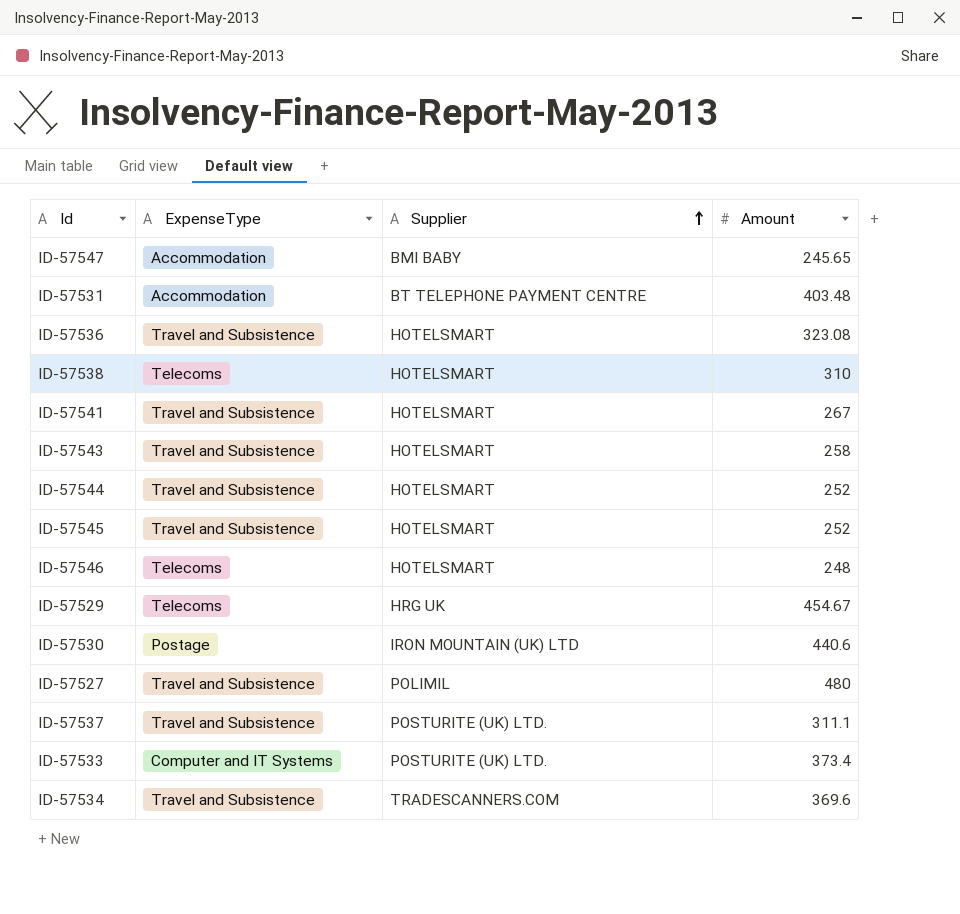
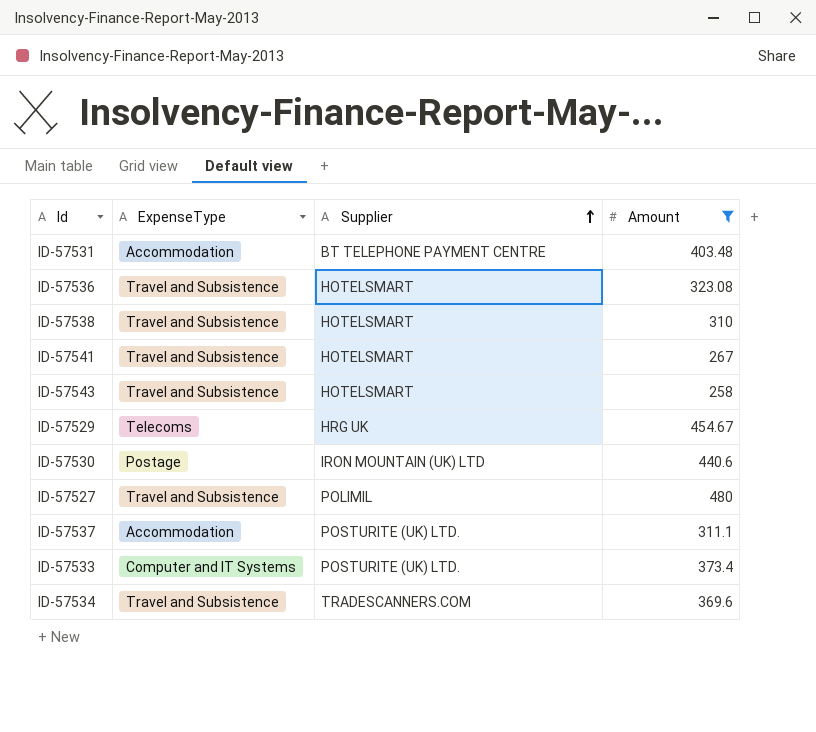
filter: none -> Amount >= 258
ID-57538 | ExpenseType: Telecoms -> Travel and Subsistence
ID-57537 | ExpenseType: Travel and Subsistence -> Accommodation

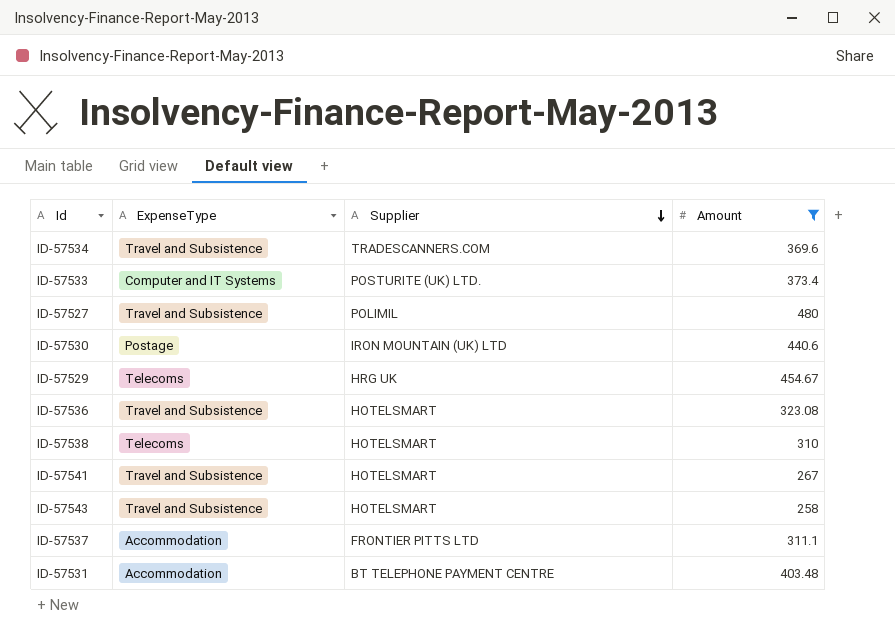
row order: Supplier ascending -> Supplier descending
ID-57538 | ExpenseType: Travel and Subsistence -> Telecoms
ID-57537 | Supplier: POSTURITE (UK) LTD. -> FRONTIER PITTS LTD

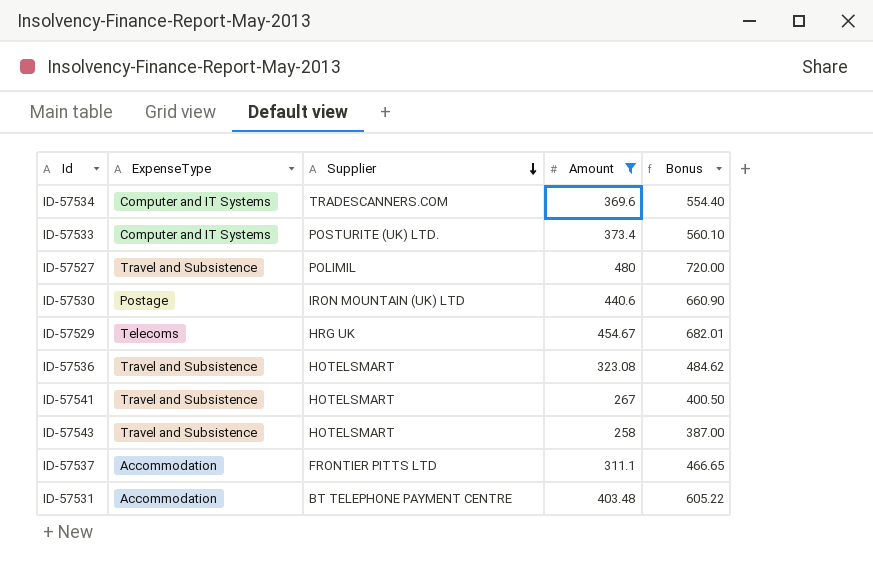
column Bonus | formula: none -> [Amount] * 1.5
row ID-57538: Telecoms | HOTELSMART | 310 -> none
ID-57534 | ExpenseType: Travel and Subsistence -> Computer and IT Systems

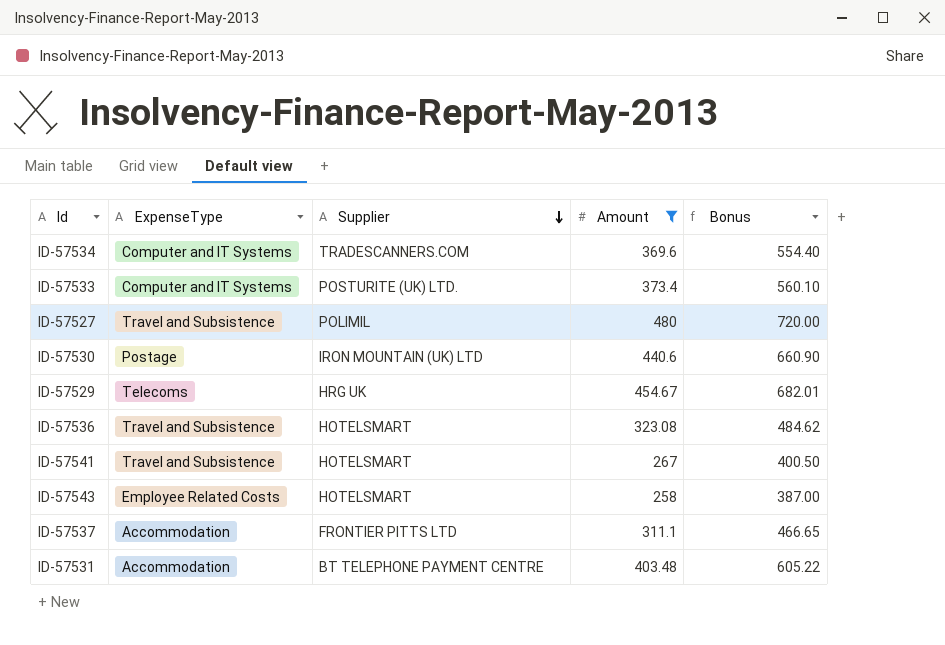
ID-57543 | ExpenseType: Travel and Subsistence -> Employee Related Costs

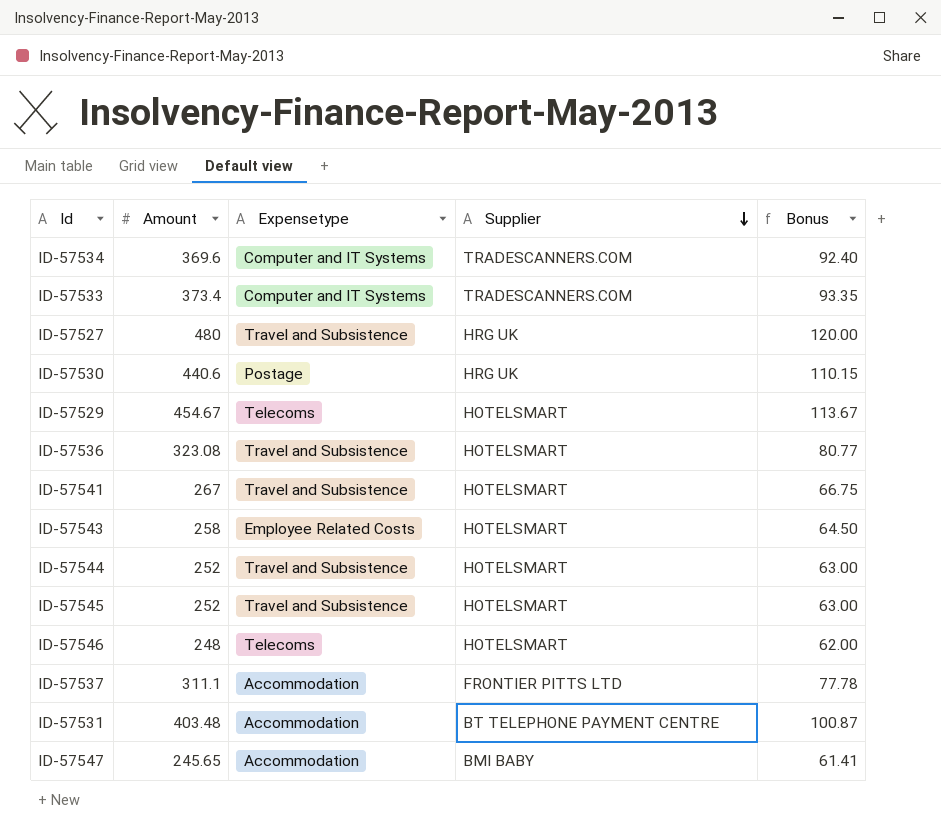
filter: Amount >= 258 -> none
column Amount | position: 4 -> 2
column name: ExpenseType -> Expensetype
column Bonus | formula: [Amount] * 1.5 -> [Amount] * 0.25
ID-57533 | Supplier: POSTURITE (UK) LTD. -> TRADESCANNERS.COM
ID-57527 | Supplier: POLIMIL -> HRG UK
ID-57530 | Supplier: IRON MOUNTAIN (UK) LTD -> HRG UK
ID-57529 | Supplier: HRG UK -> HOTELSMART

